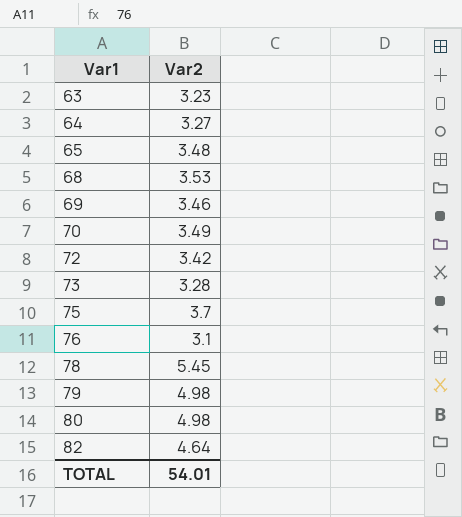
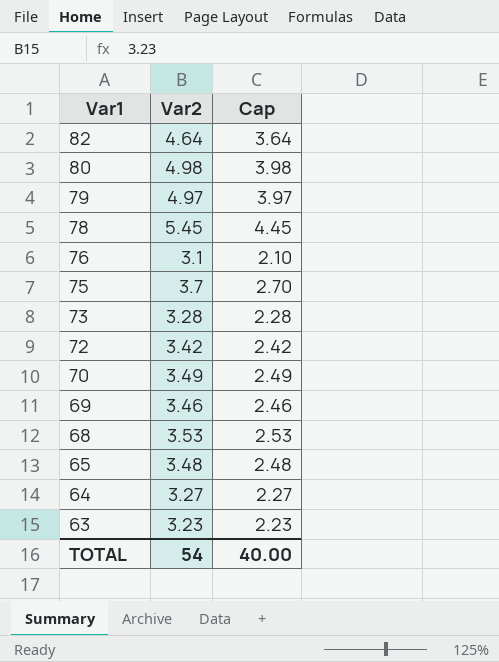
row order: Var1 ascending -> Var1 descending
column Cap | formula: none -> [Var2] - 1
79 | Var2: 4.98 -> 4.97
TOTAL | Var2: 54.01 -> 54

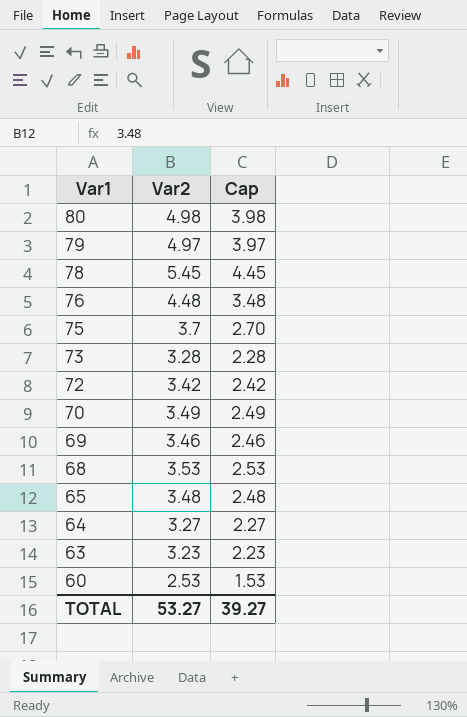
row 82: 4.64 | 3.64 -> none
76 | Var2: 3.1 -> 4.48
76 | Cap: 2.10 -> 3.48
row 60: none -> 2.53 | 1.53
TOTAL | Var2: 54 -> 53.27
TOTAL | Cap: 40.00 -> 39.27

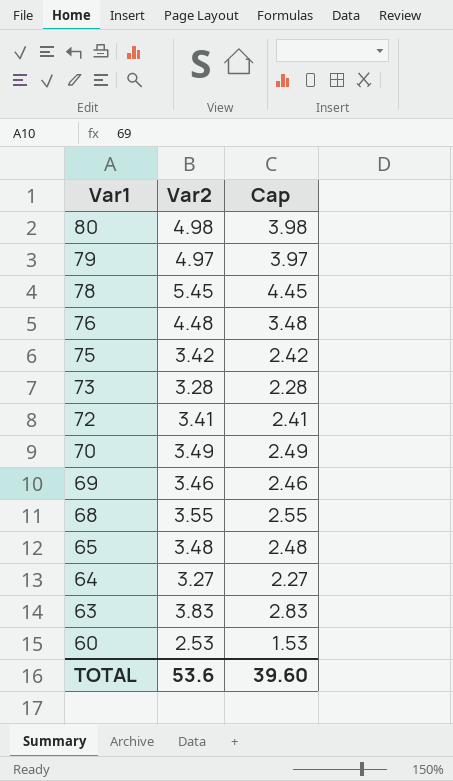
75 | Var2: 3.7 -> 3.42
75 | Cap: 2.70 -> 2.42
72 | Var2: 3.42 -> 3.41
72 | Cap: 2.42 -> 2.41
68 | Var2: 3.53 -> 3.55
68 | Cap: 2.53 -> 2.55
63 | Var2: 3.23 -> 3.83
63 | Cap: 2.23 -> 2.83
TOTAL | Var2: 53.27 -> 53.6
TOTAL | Cap: 39.27 -> 39.60

